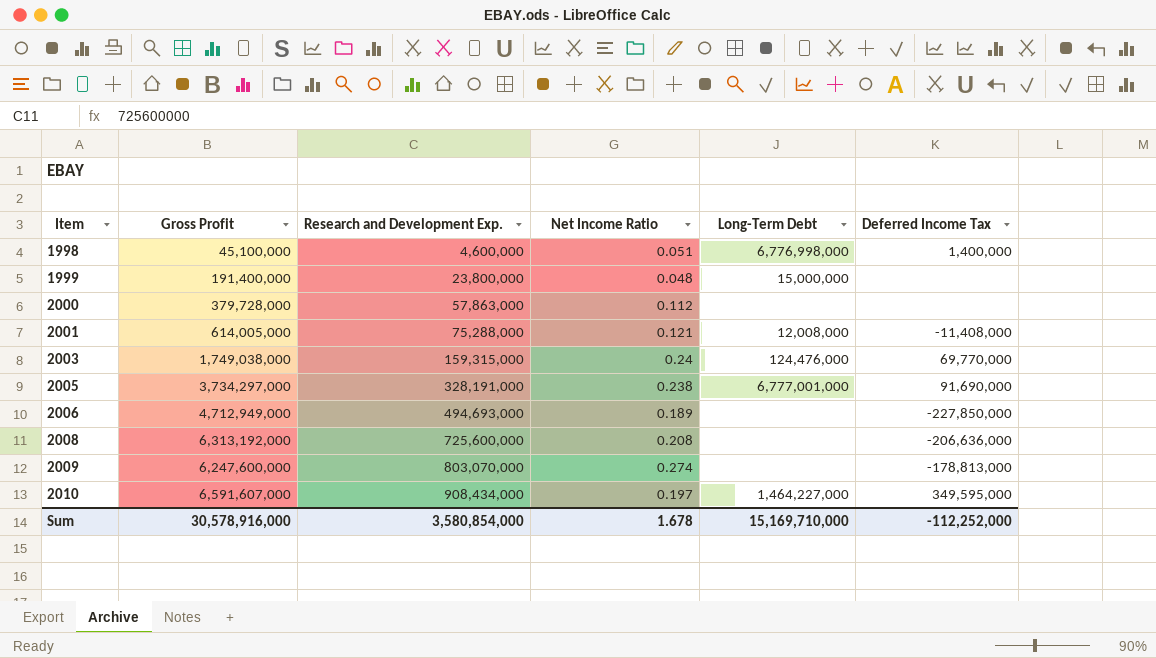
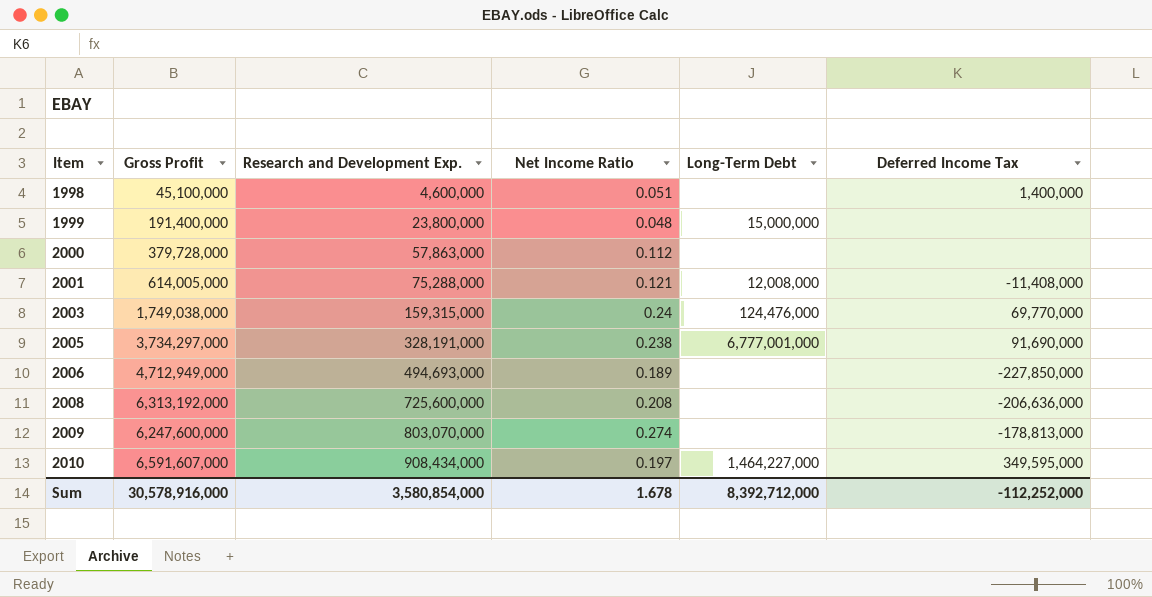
1998 | Long-Term Debt: 6,776,998,000 -> none
Sum | Long-Term Debt: 15,169,710,000 -> 8,392,712,000

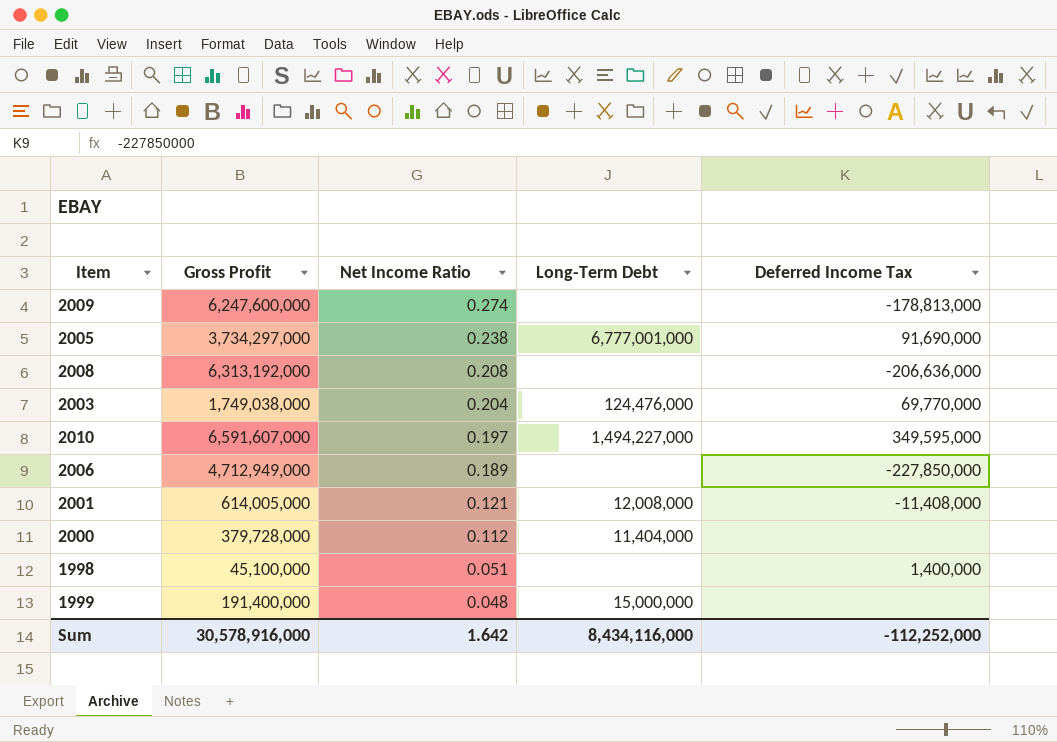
row order: Item ascending -> Net Income Ratio descending
column Research and Development Exp. | position: 3 -> none
2003 | Net Income Ratio: 0.24 -> 0.204
2010 | Long-Term Debt: 1,464,227,000 -> 1,494,227,000
2000 | Long-Term Debt: none -> 11,404,000
Sum | Net Income Ratio: 1.678 -> 1.642
Sum | Long-Term Debt: 8,392,712,000 -> 8,434,116,000

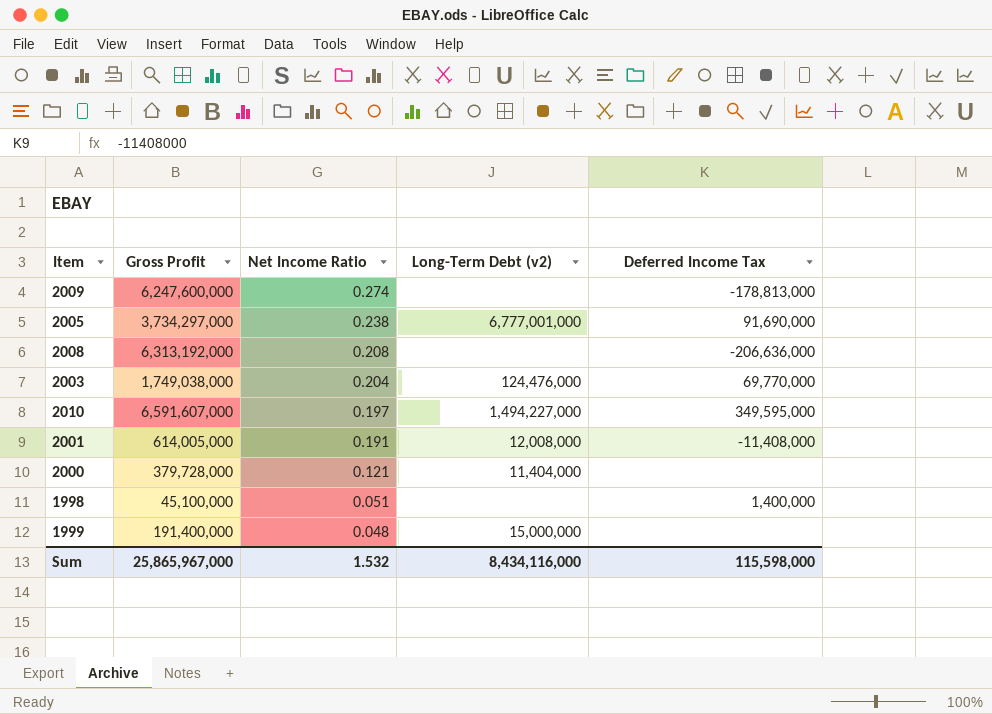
column name: Long-Term Debt -> Long-Term Debt (v2)
row 2006: 4,712,949,000 | 0.189 | none | -227,850,000 -> none
2001 | Net Income Ratio: 0.121 -> 0.191
2000 | Net Income Ratio: 0.112 -> 0.121
Sum | Gross Profit: 30,578,916,000 -> 25,865,967,000
Sum | Net Income Ratio: 1.642 -> 1.532
Sum | Deferred Income Tax: -112,252,000 -> 115,598,000

